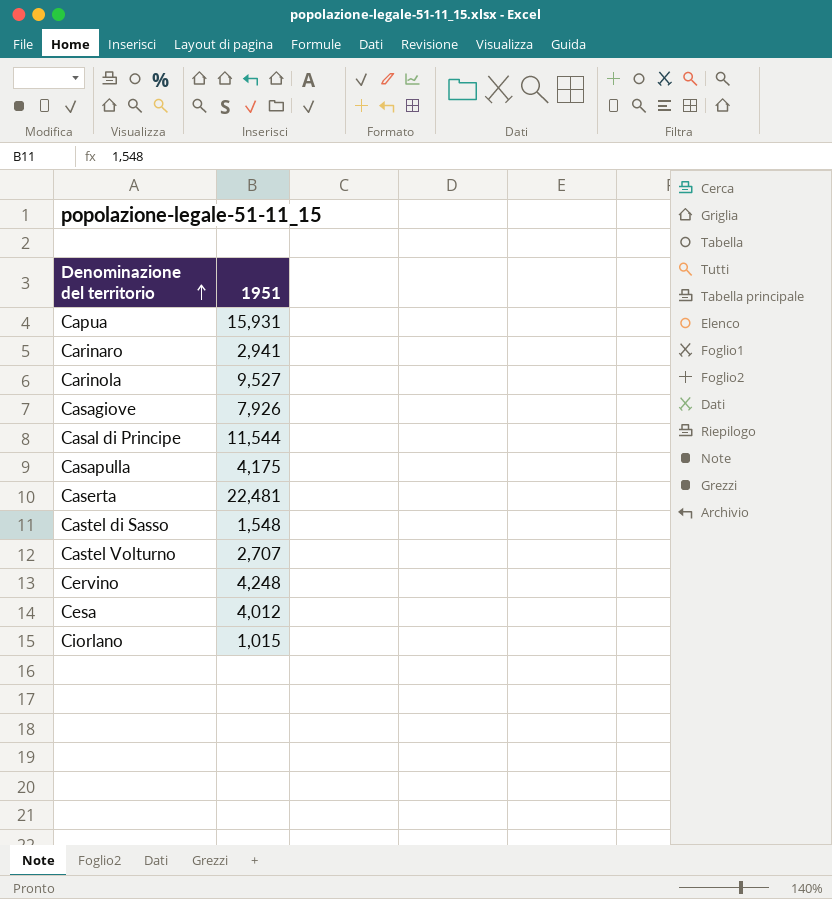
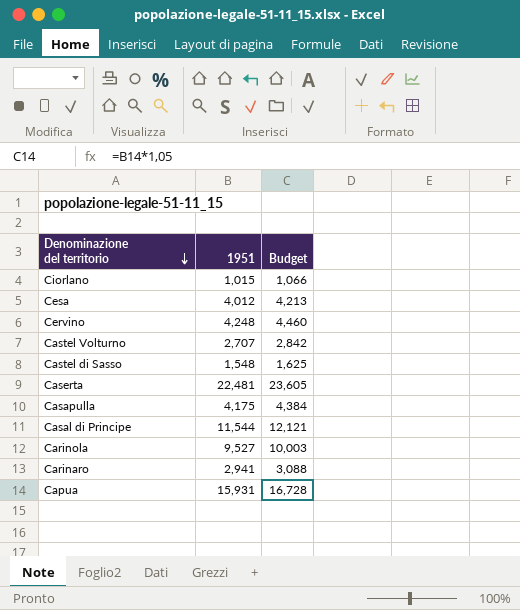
row order: Denominazione del territorio ascending -> Denominazione del territorio descending
column Budget | formula: none -> [1951] * 1,05
row Casagiove: 7,926 -> none

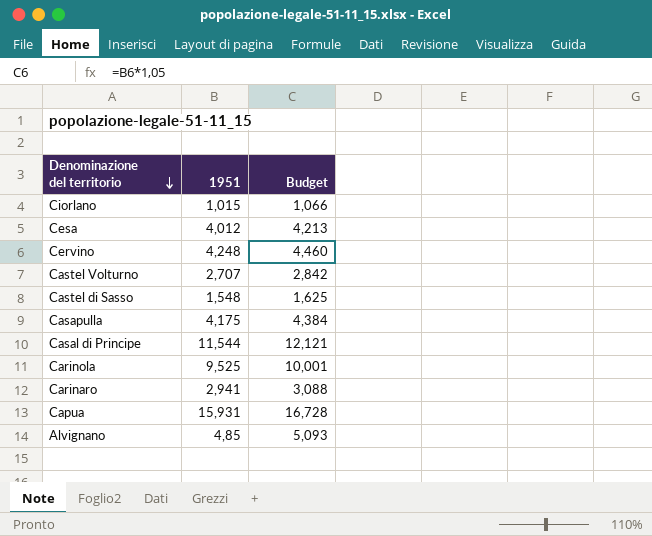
row Caserta: 22,481 | 23,605 -> none
Carinola | 1951: 9,527 -> 9,525
Carinola | Budget: 10,003 -> 10,001
row Alvignano: none -> 4,85 | 5,093

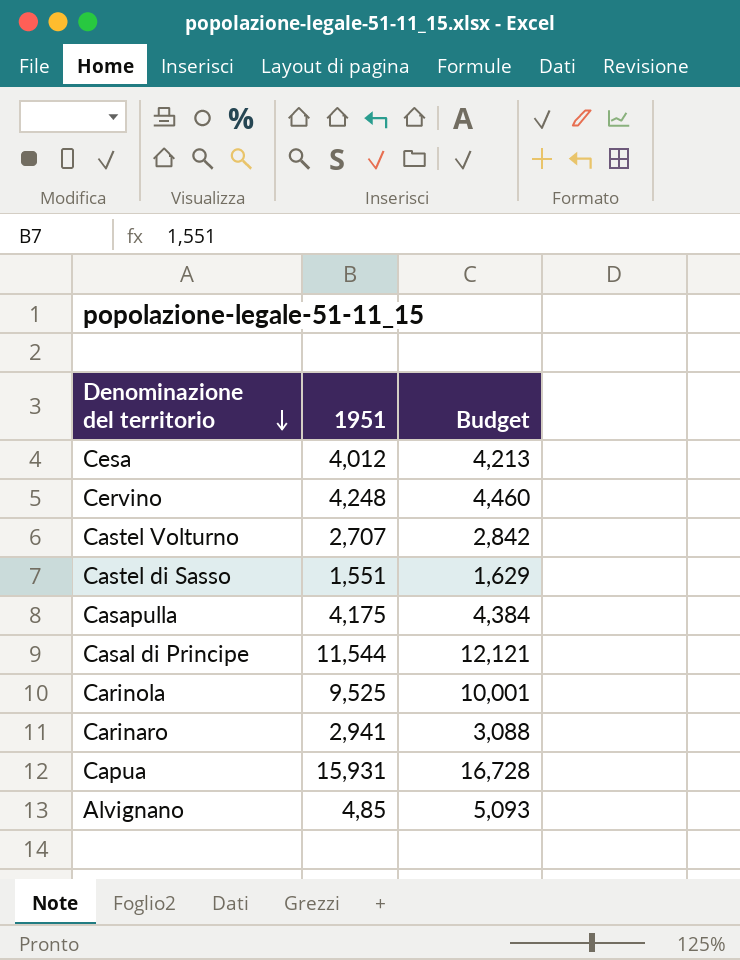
row Ciorlano: 1,015 | 1,066 -> none
Castel di Sasso | 1951: 1,548 -> 1,551
Castel di Sasso | Budget: 1,625 -> 1,629

